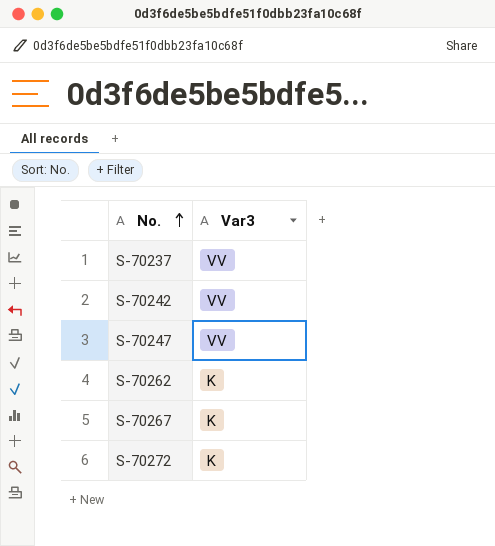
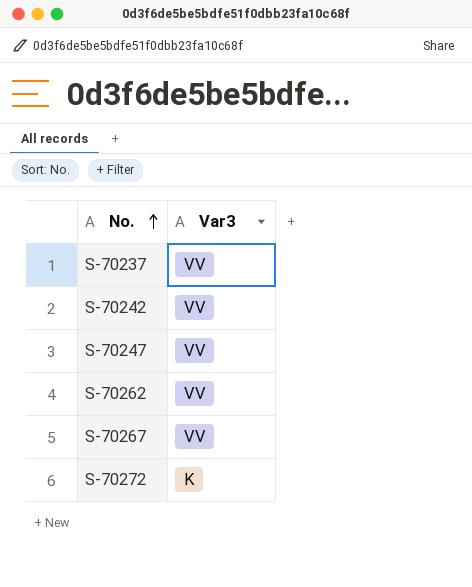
S-70262 | Var3: K -> VV
S-70267 | Var3: K -> VV

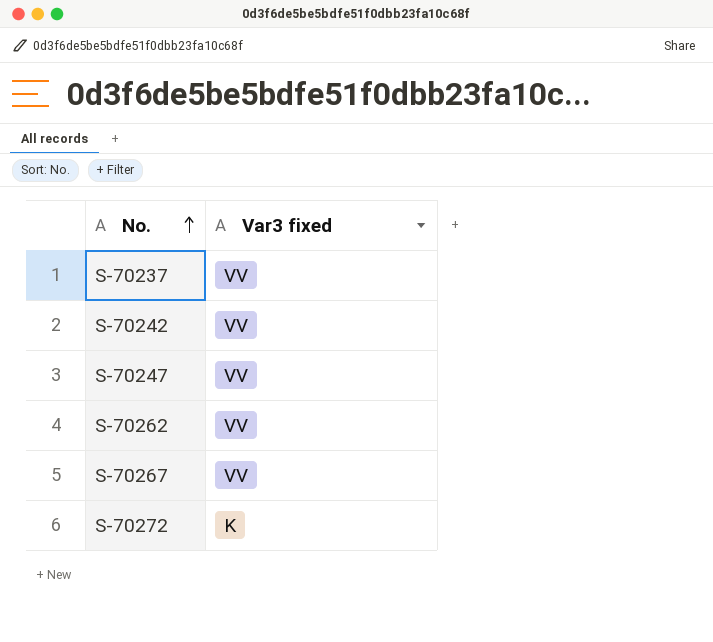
column name: Var3 -> Var3 fixed

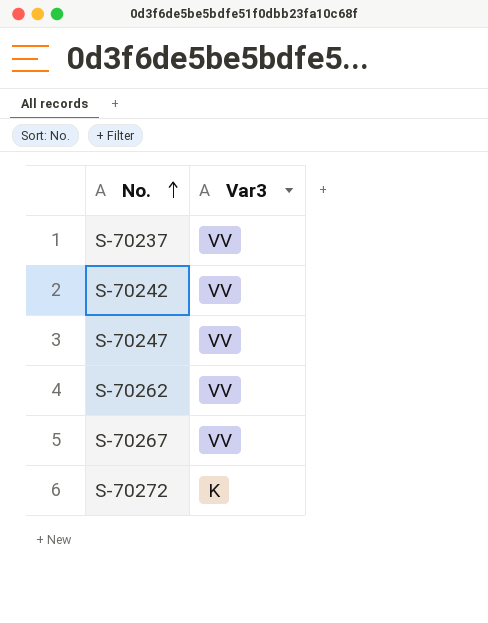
column name: Var3 fixed -> Var3

